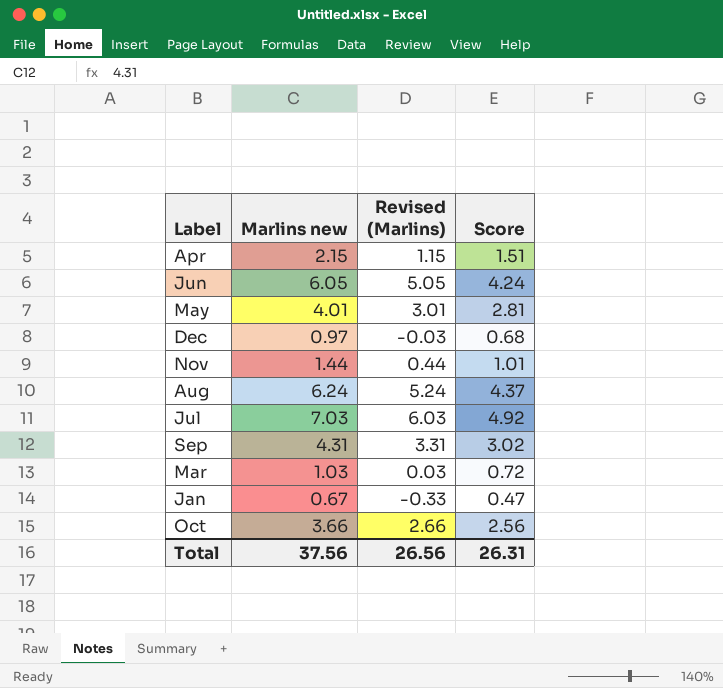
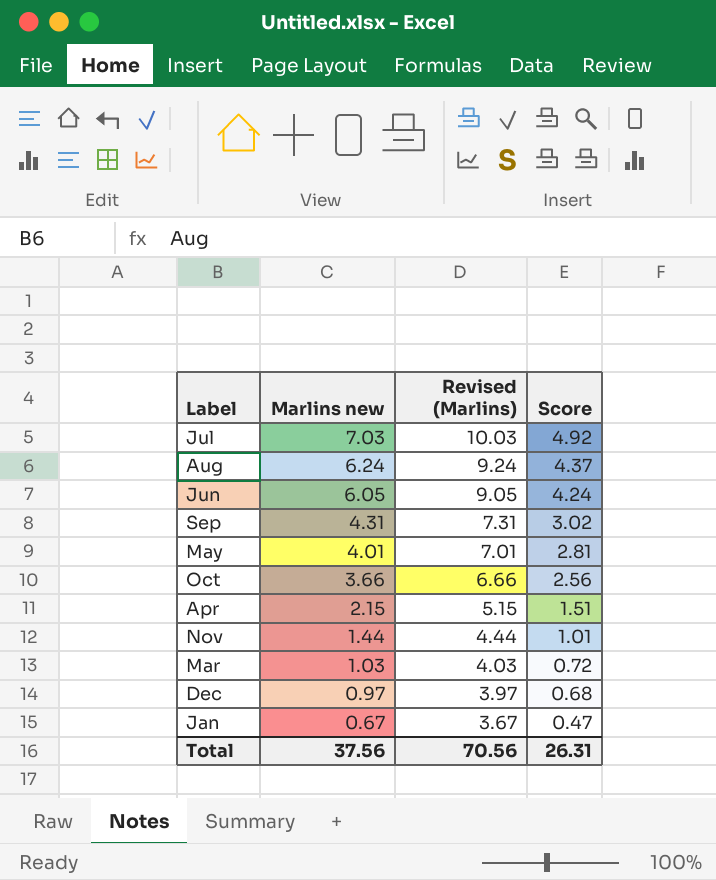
row order: none -> Marlins new descending
column Revised (Marlins) | formula: [Marlins new] - 1 -> [Marlins new] + 3
Total | Revised (Marlins): 26.56 -> 70.56

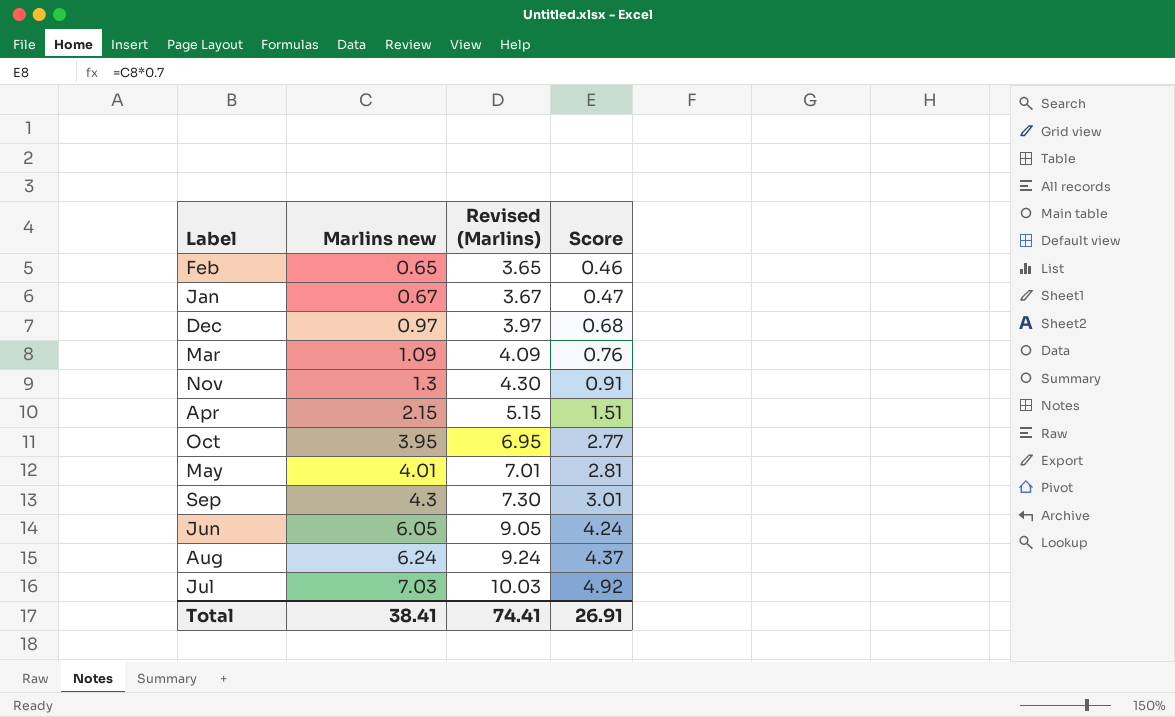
row order: Marlins new descending -> Marlins new ascending
row Feb: none -> 0.65 | 3.65 | 0.46
Mar | Marlins new: 1.03 -> 1.09
Mar | Revised (Marlins): 4.03 -> 4.09
Mar | Score: 0.72 -> 0.76
Nov | Marlins new: 1.44 -> 1.3
Nov | Revised (Marlins): 4.44 -> 4.30
Nov | Score: 1.01 -> 0.91
Oct | Marlins new: 3.66 -> 3.95
Oct | Revised (Marlins): 6.66 -> 6.95
Oct | Score: 2.56 -> 2.77
Sep | Marlins new: 4.31 -> 4.3
Sep | Revised (Marlins): 7.31 -> 7.30
Sep | Score: 3.02 -> 3.01
Total | Marlins new: 37.56 -> 38.41
Total | Revised (Marlins): 70.56 -> 74.41
Total | Score: 26.31 -> 26.91

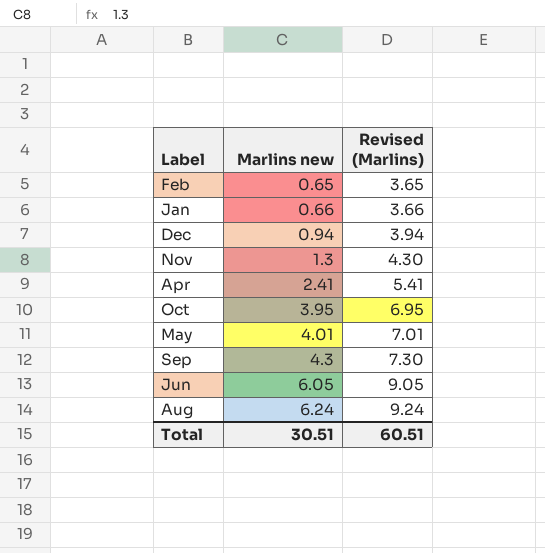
column Score | formula: [Marlins new] * 0.7 -> none
row Mar: 1.09 | 4.09 | 0.76 -> none
row Jul: 7.03 | 10.03 | 4.92 -> none
Jan | Marlins new: 0.67 -> 0.66
Jan | Revised (Marlins): 3.67 -> 3.66
Dec | Marlins new: 0.97 -> 0.94
Dec | Revised (Marlins): 3.97 -> 3.94
Apr | Marlins new: 2.15 -> 2.41
Apr | Revised (Marlins): 5.15 -> 5.41
Total | Marlins new: 38.41 -> 30.51
Total | Revised (Marlins): 74.41 -> 60.51

